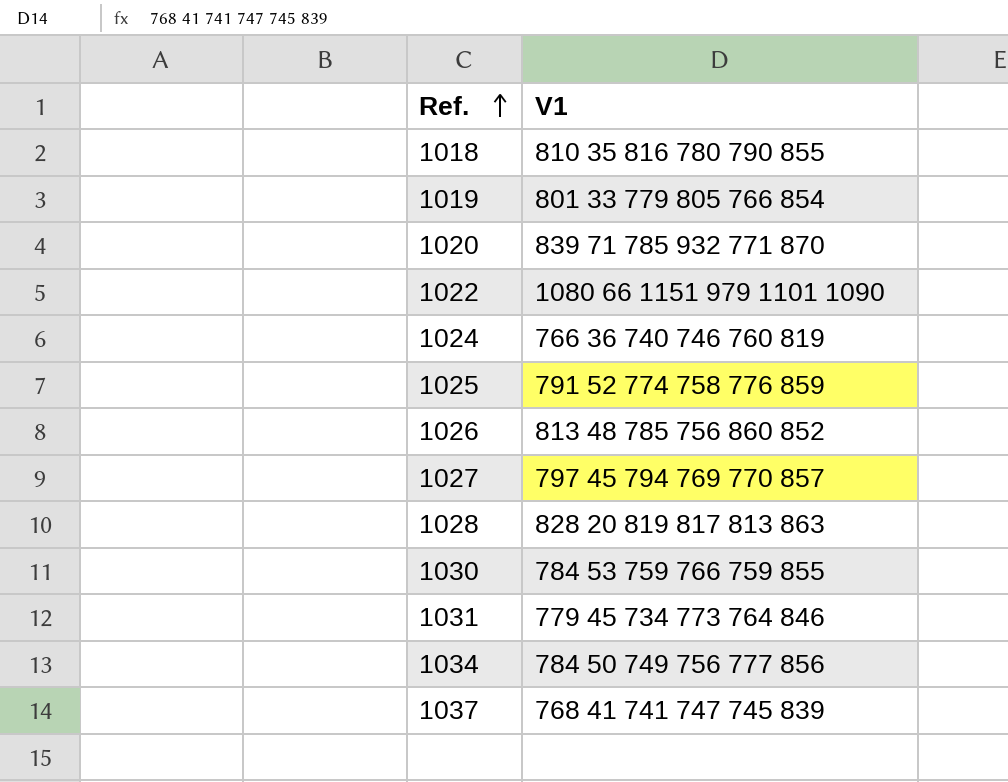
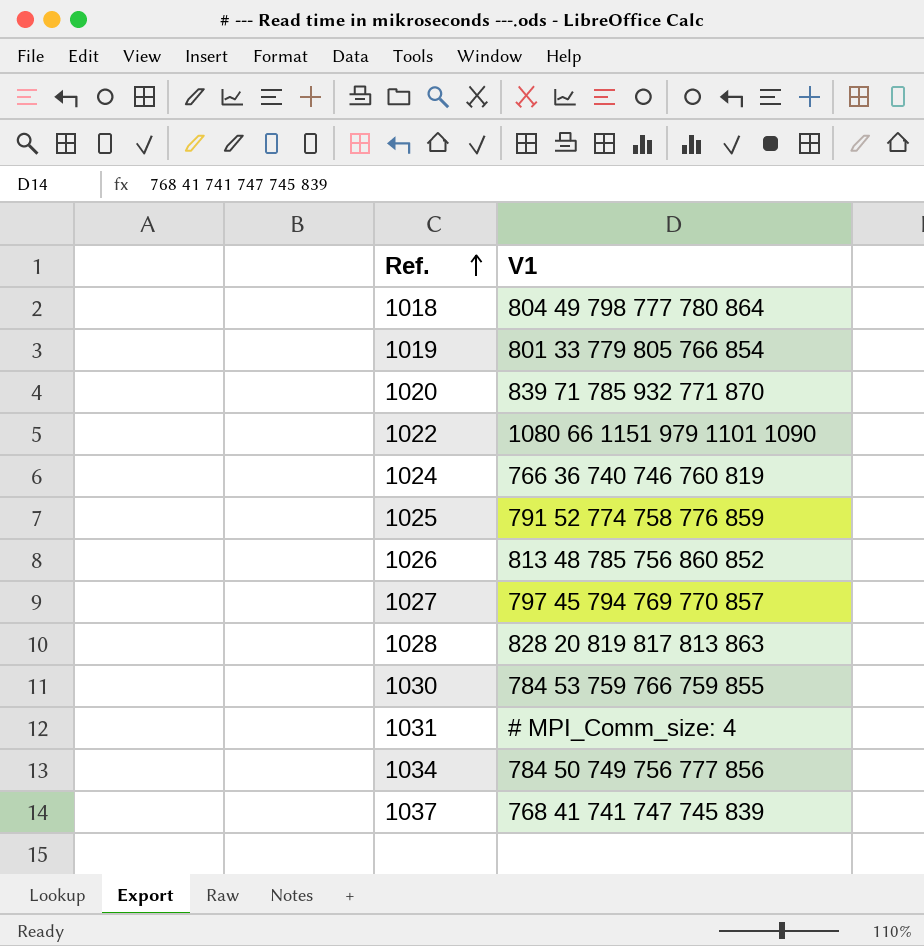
1018 | V1: 810 35 816 780 790 855 -> 804 49 798 777 780 864
1031 | V1: 779 45 734 773 764 846 -> # MPI_Comm_size: 4

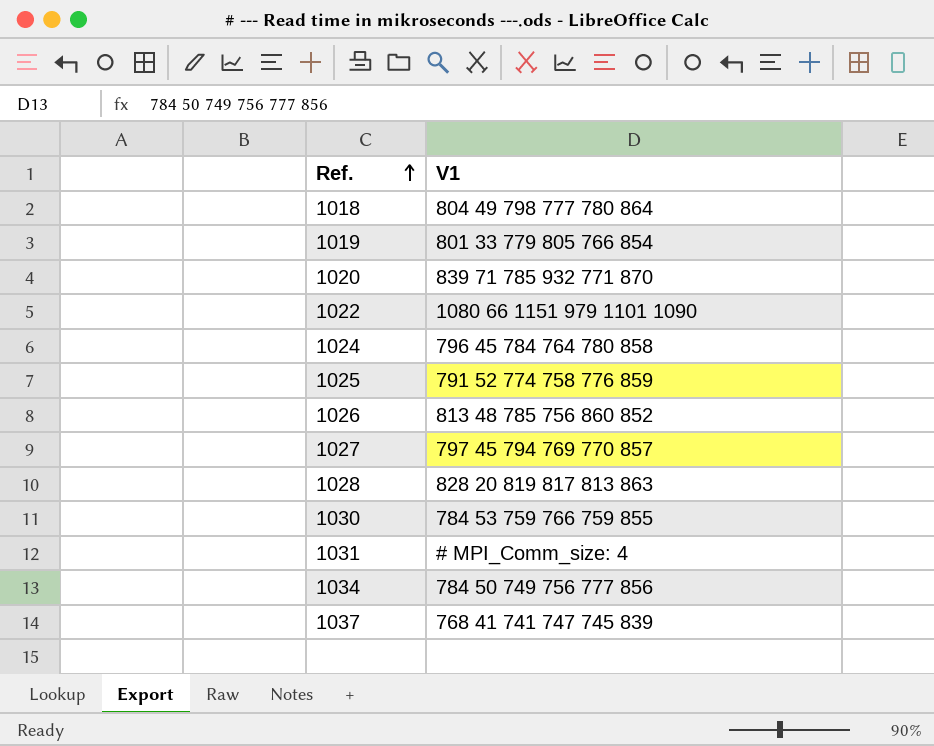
1024 | V1: 766 36 740 746 760 819 -> 796 45 784 764 780 858

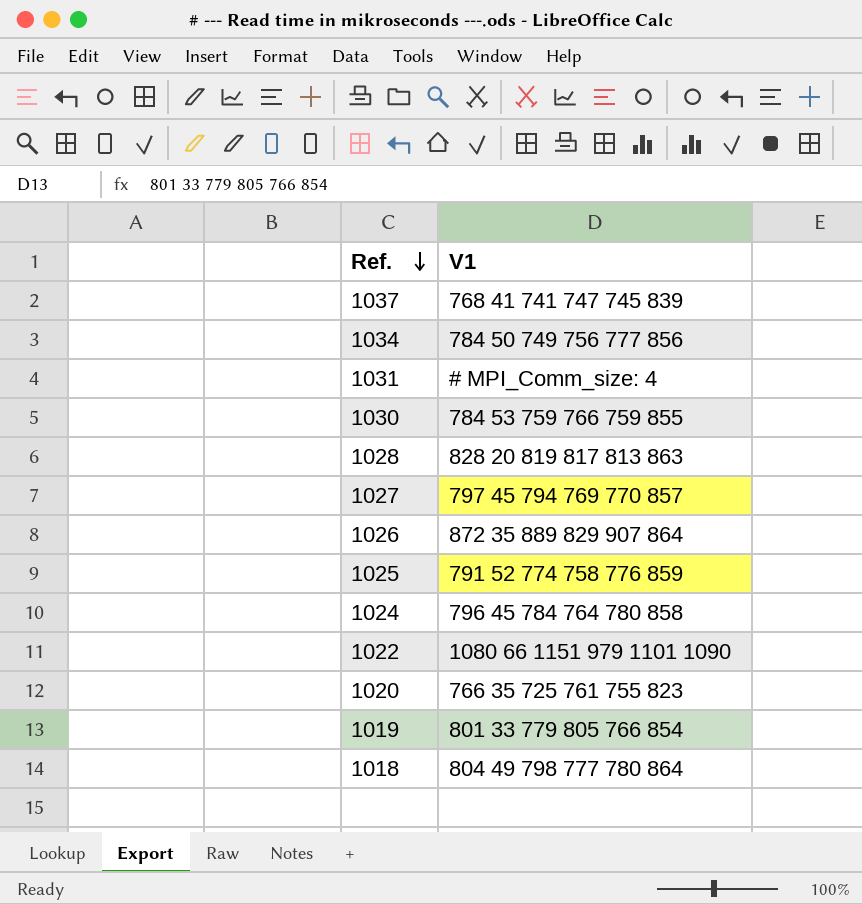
row order: Ref. ascending -> Ref. descending
1026 | V1: 813 48 785 756 860 852 -> 872 35 889 829 907 864
1020 | V1: 839 71 785 932 771 870 -> 766 35 725 761 755 823

